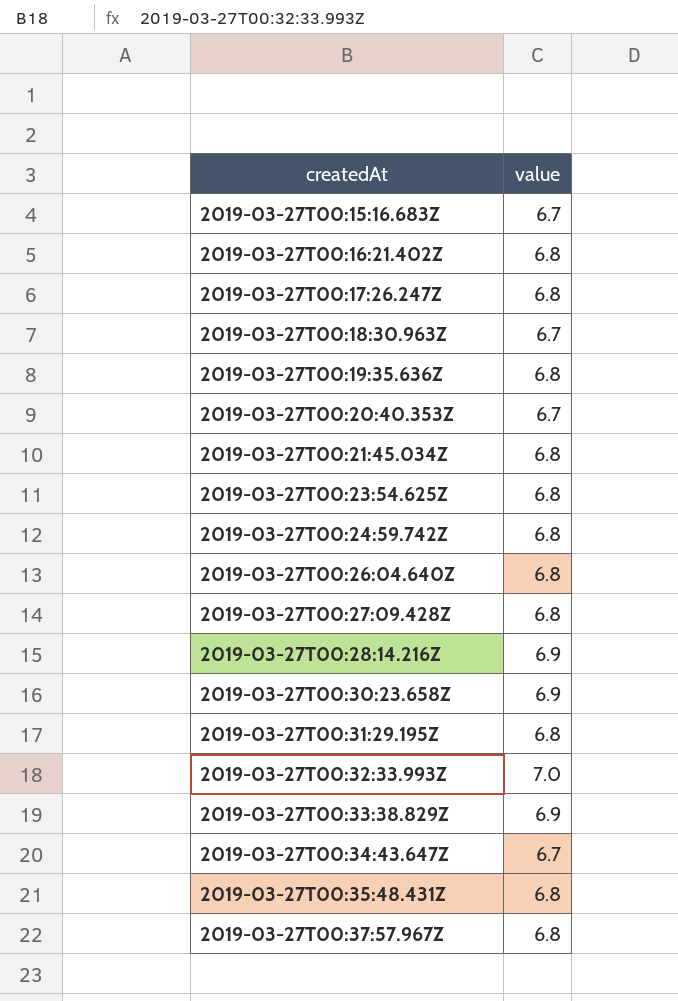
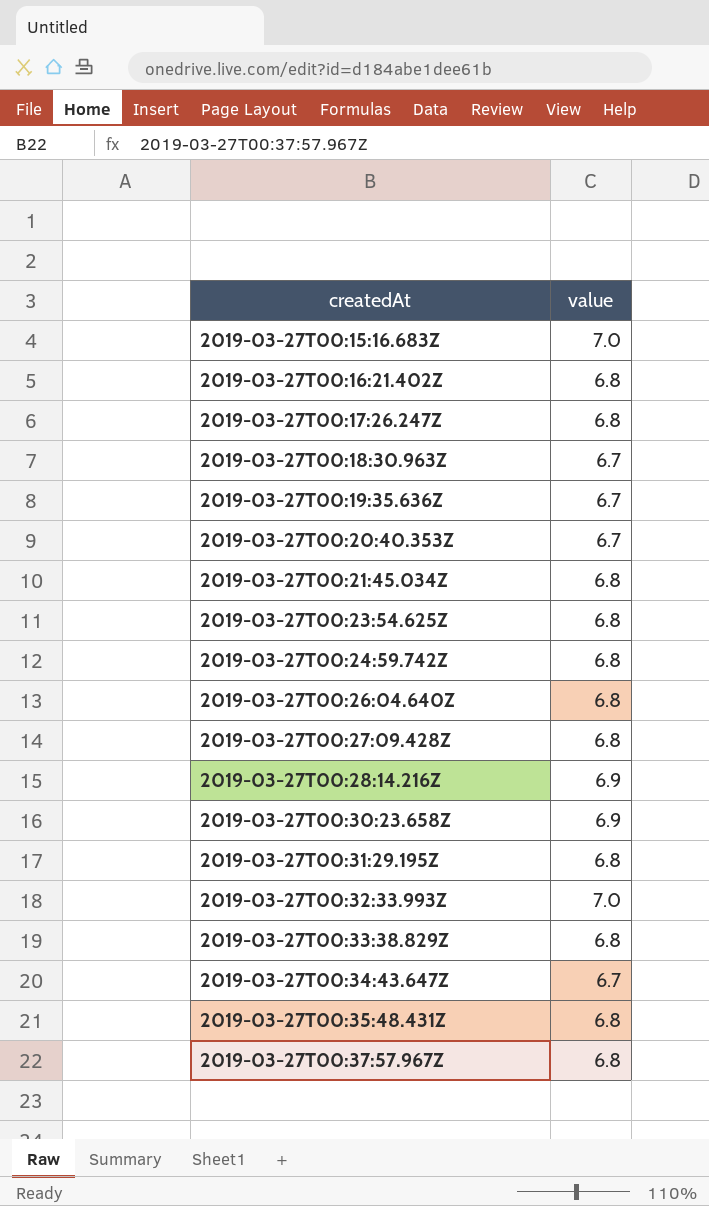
2019-03-27T00:15:16.683Z | value: 6.7 -> 7.0
2019-03-27T00:19:35.636Z | value: 6.8 -> 6.7
2019-03-27T00:33:38.829Z | value: 6.9 -> 6.8

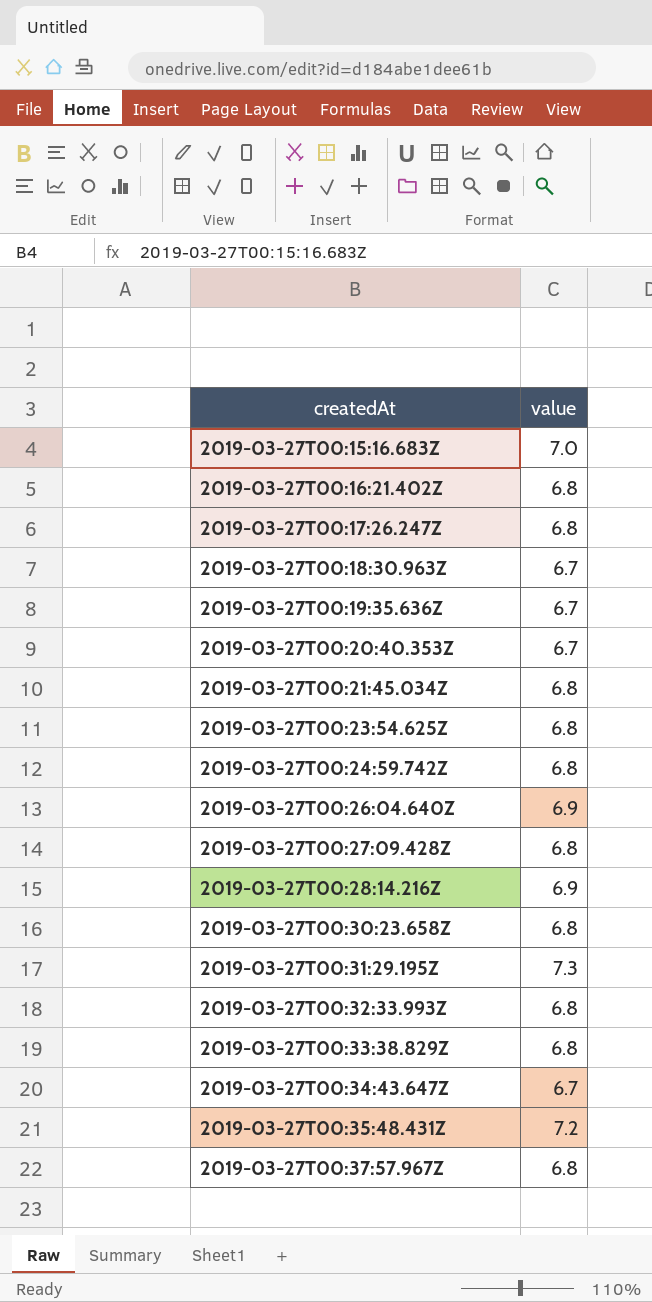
2019-03-27T00:26:04.640Z | value: 6.8 -> 6.9
2019-03-27T00:30:23.658Z | value: 6.9 -> 6.8
2019-03-27T00:31:29.195Z | value: 6.8 -> 7.3
2019-03-27T00:32:33.993Z | value: 7.0 -> 6.8
2019-03-27T00:35:48.431Z | value: 6.8 -> 7.2

